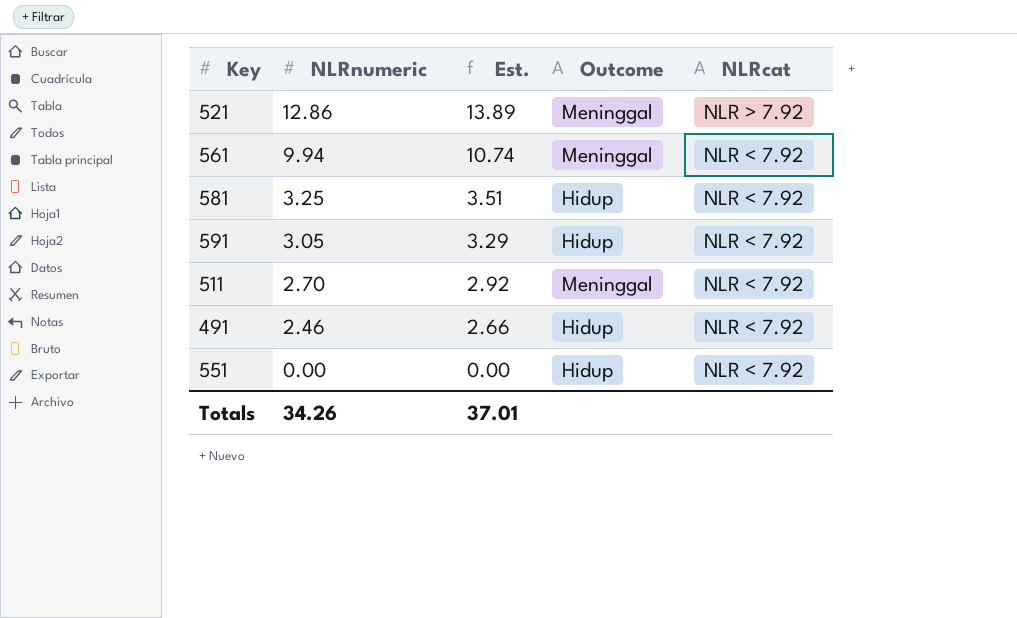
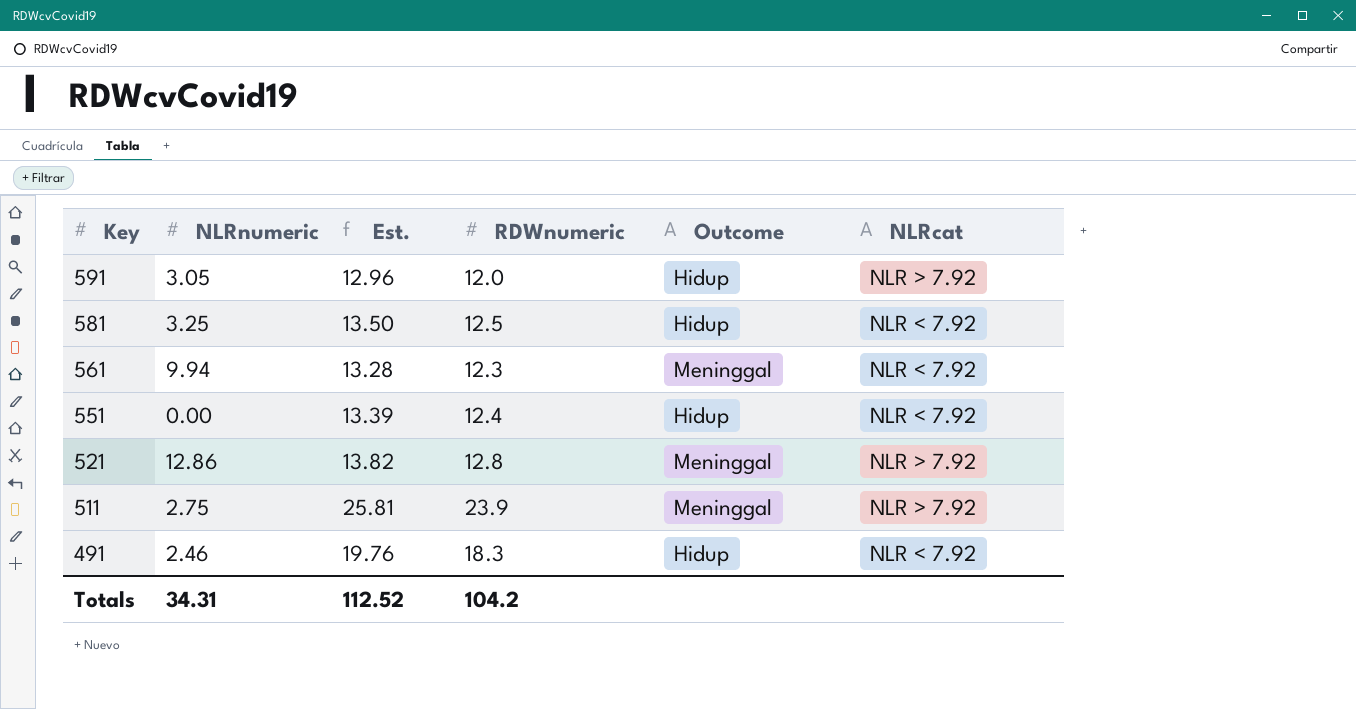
row order: NLRnumeric descending -> Key descending
column Est. | formula: [NLRnumeric] * 1.08 -> [RDWnumeric] * 1.08
column RDWnumeric | position: none -> 4
591 | NLRcat: NLR < 7.92 -> NLR > 7.92
511 | NLRnumeric: 2.70 -> 2.75
511 | NLRcat: NLR < 7.92 -> NLR > 7.92
Totals | NLRnumeric: 34.26 -> 34.31
Totals | Est.: 37.01 -> 112.52

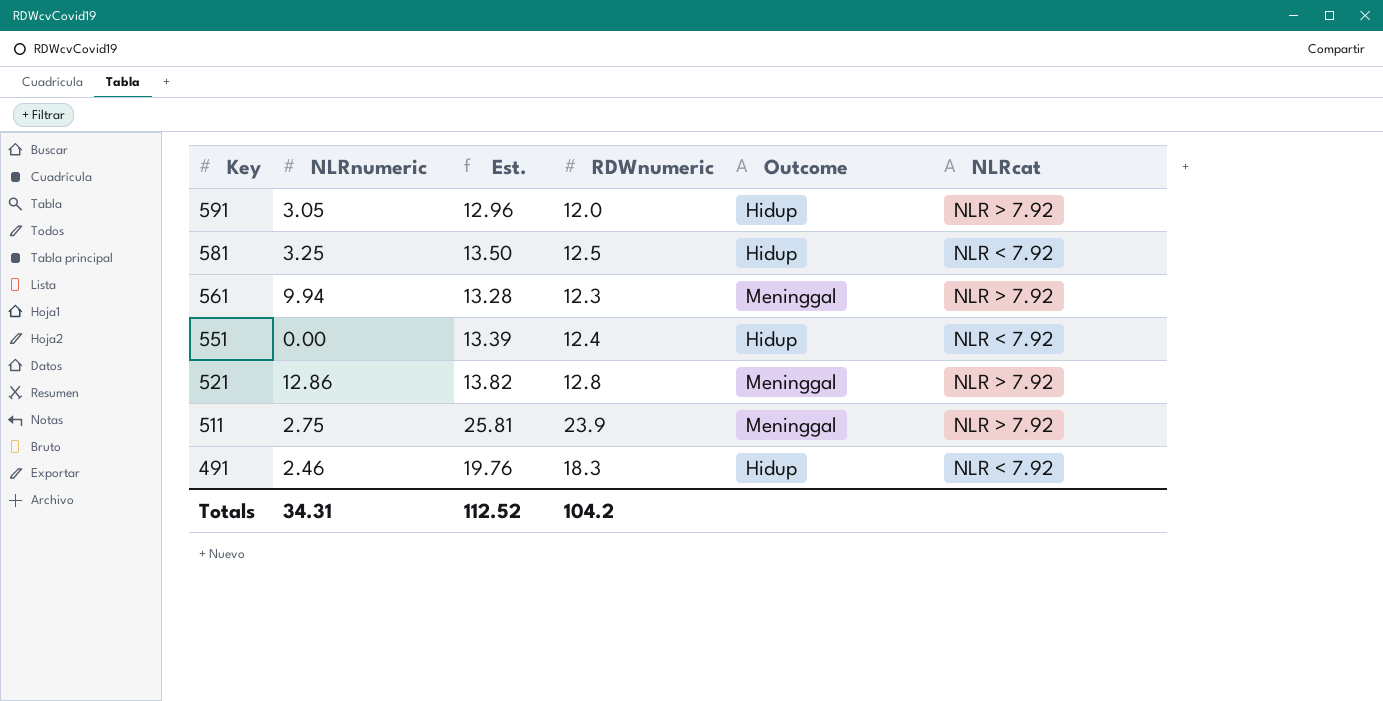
561 | NLRcat: NLR < 7.92 -> NLR > 7.92

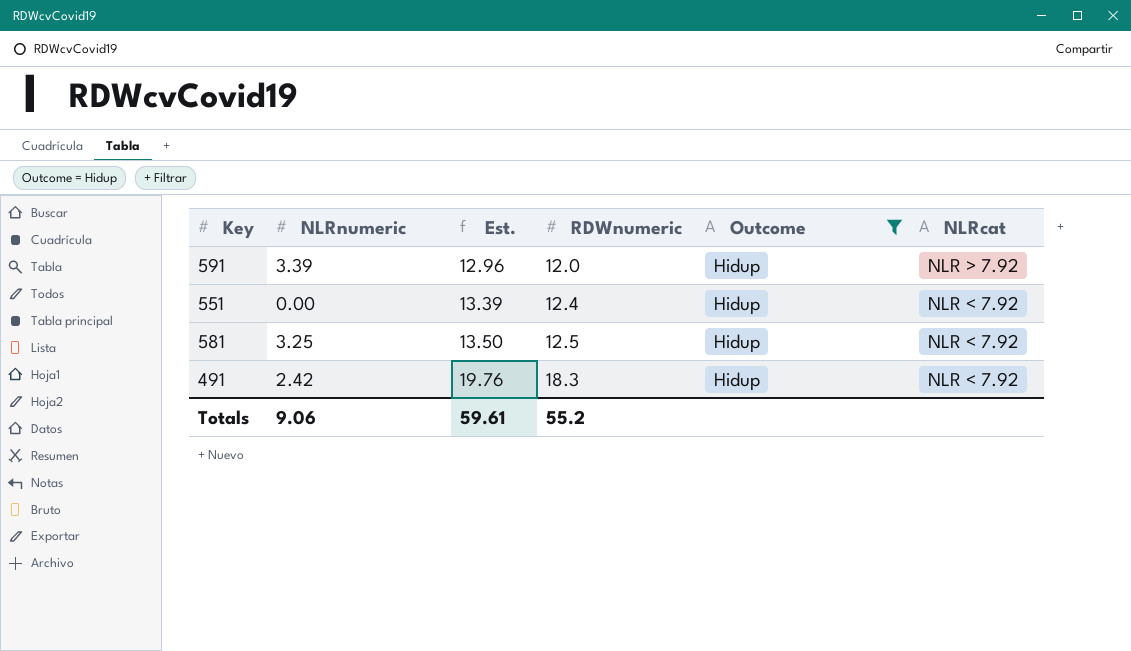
filter: none -> Outcome = Hidup
row order: Key descending -> Est. ascending
591 | NLRnumeric: 3.05 -> 3.39
491 | NLRnumeric: 2.46 -> 2.42
Totals | NLRnumeric: 34.31 -> 9.06
Totals | Est.: 112.52 -> 59.61
Totals | RDWnumeric: 104.2 -> 55.2

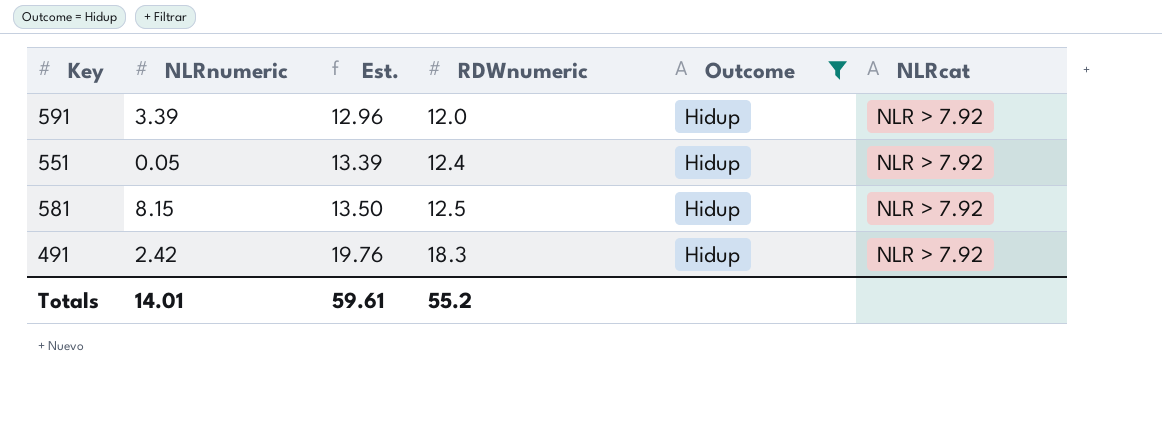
551 | NLRnumeric: 0.00 -> 0.05
551 | NLRcat: NLR < 7.92 -> NLR > 7.92
581 | NLRnumeric: 3.25 -> 8.15
581 | NLRcat: NLR < 7.92 -> NLR > 7.92
491 | NLRcat: NLR < 7.92 -> NLR > 7.92
Totals | NLRnumeric: 9.06 -> 14.01

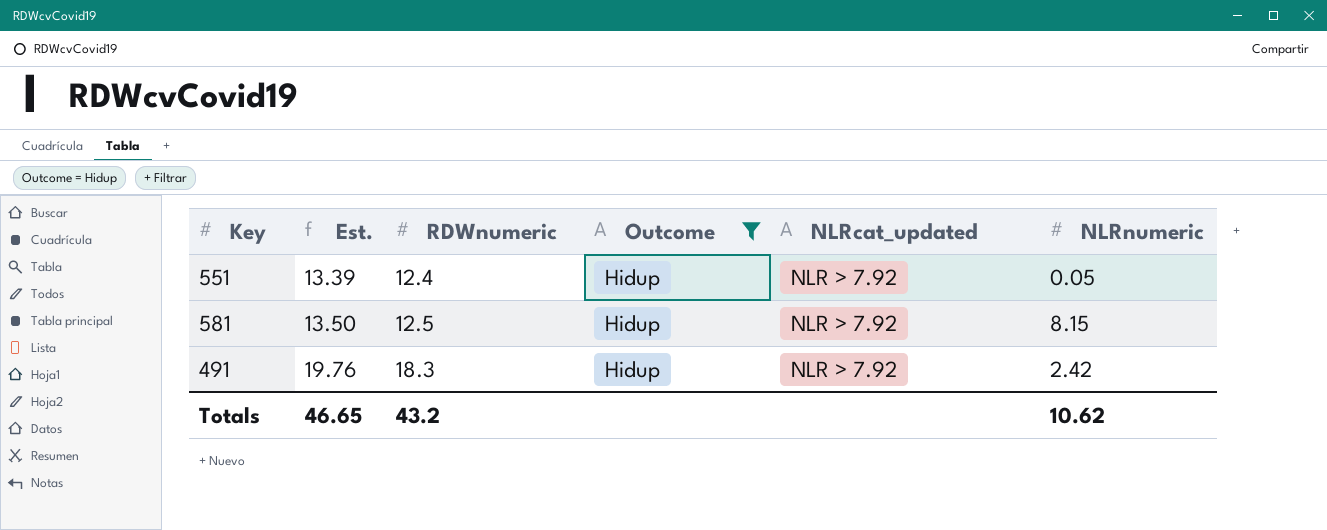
column name: NLRcat -> NLRcat_updated
column NLRnumeric | position: 2 -> 6
row 591: 3.39 | 12.96 | 12.0 | Hidup | NLR > 7.92 -> none
Totals | Est.: 59.61 -> 46.65
Totals | RDWnumeric: 55.2 -> 43.2
Totals | NLRnumeric: 14.01 -> 10.62

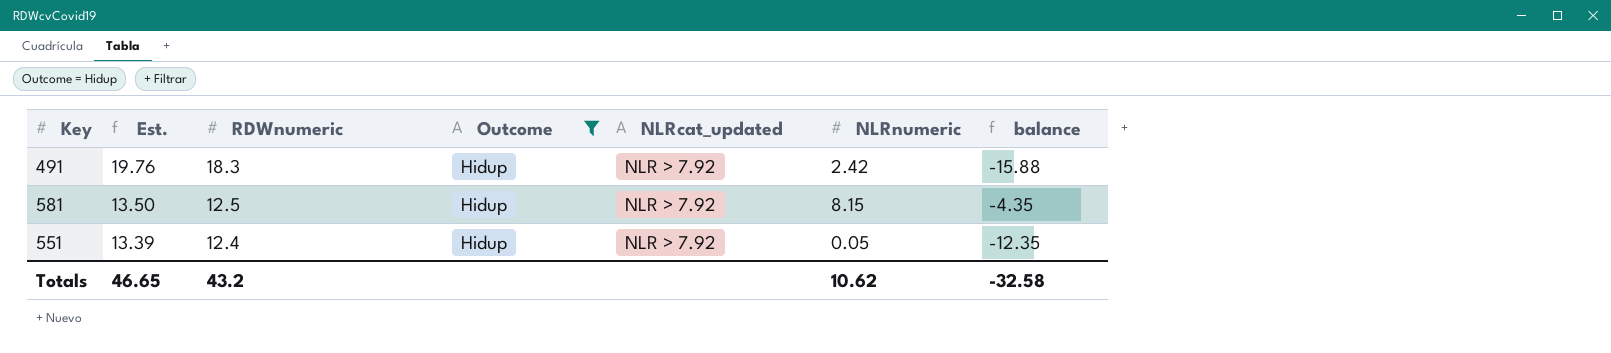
row order: Est. ascending -> Est. descending
column balance | formula: none -> [NLRnumeric] - [RDWnumeric]

